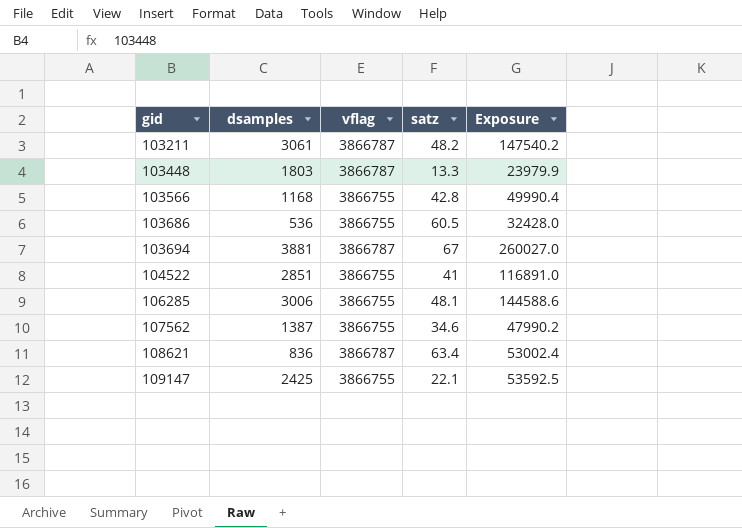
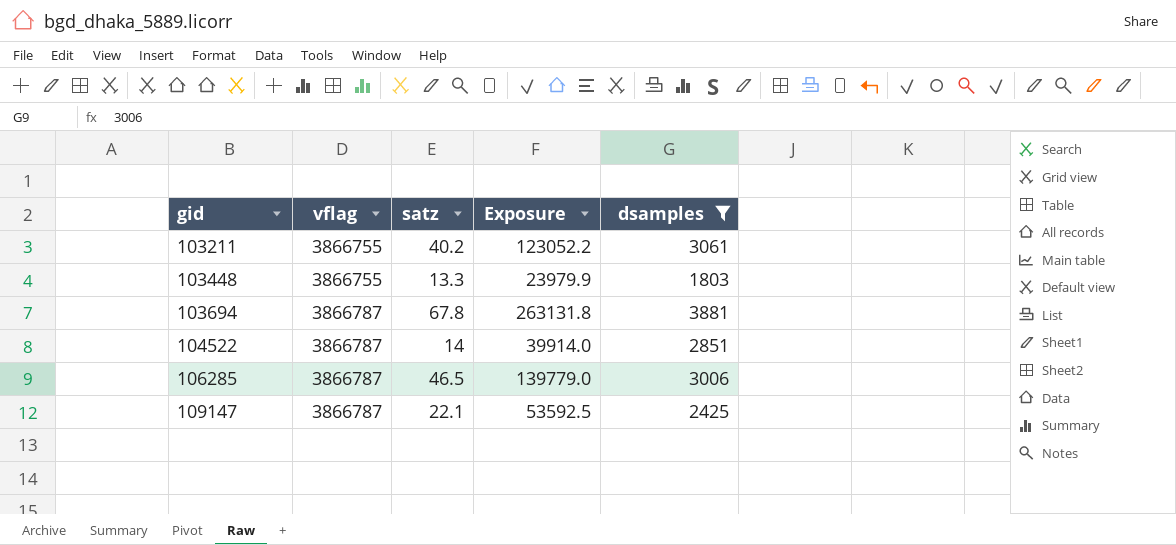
filter: none -> dsamples >= 1803
column dsamples | position: 2 -> 5
103211 | vflag: 3866787 -> 3866755
103211 | satz: 48.2 -> 40.2
103211 | Exposure: 147540.2 -> 123052.2
103448 | vflag: 3866787 -> 3866755
103694 | satz: 67 -> 67.8
103694 | Exposure: 260027.0 -> 263131.8
104522 | vflag: 3866755 -> 3866787
104522 | satz: 41 -> 14
104522 | Exposure: 116891.0 -> 39914.0
106285 | vflag: 3866755 -> 3866787
106285 | satz: 48.1 -> 46.5
106285 | Exposure: 144588.6 -> 139779.0
109147 | vflag: 3866755 -> 3866787

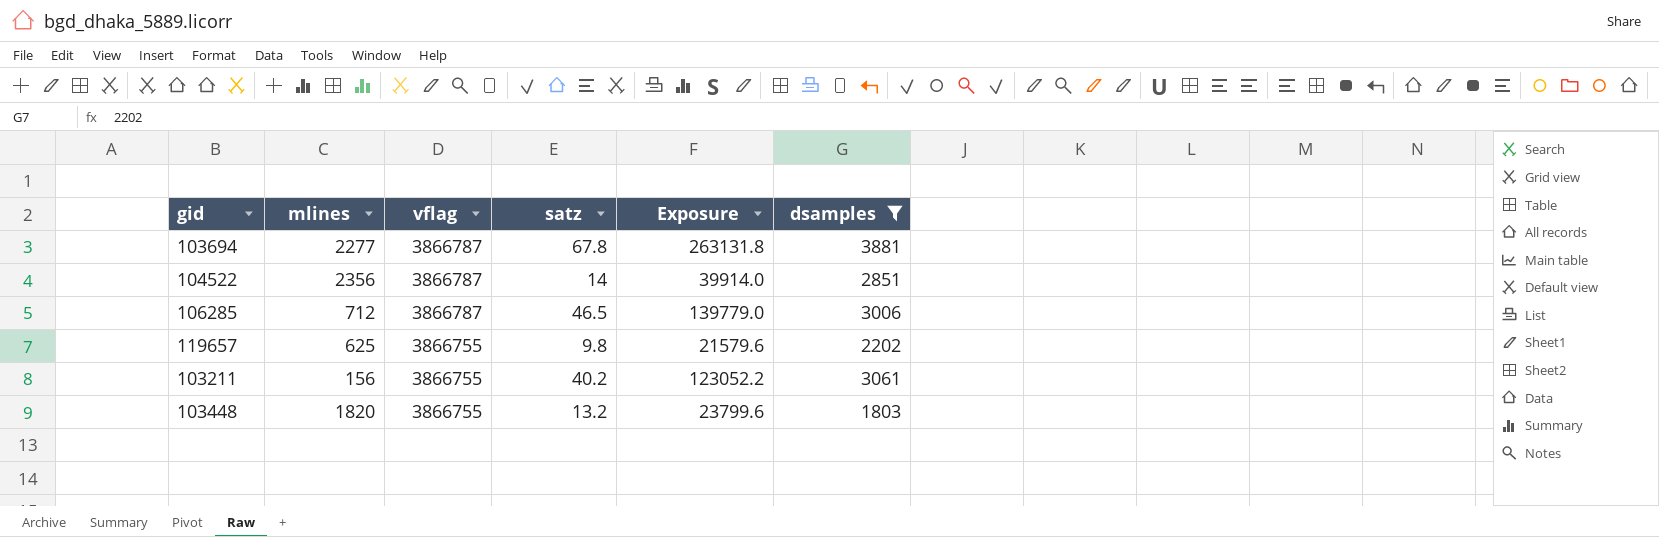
row order: gid ascending -> vflag descending
column mlines | position: none -> 2
row 109147: 3866787 | 22.1 | 53592.5 | 2425 -> none
row 119657: none -> 625 | 3866755 | 9.8 | 21579.6 | 2202
103448 | satz: 13.3 -> 13.2
103448 | Exposure: 23979.9 -> 23799.6

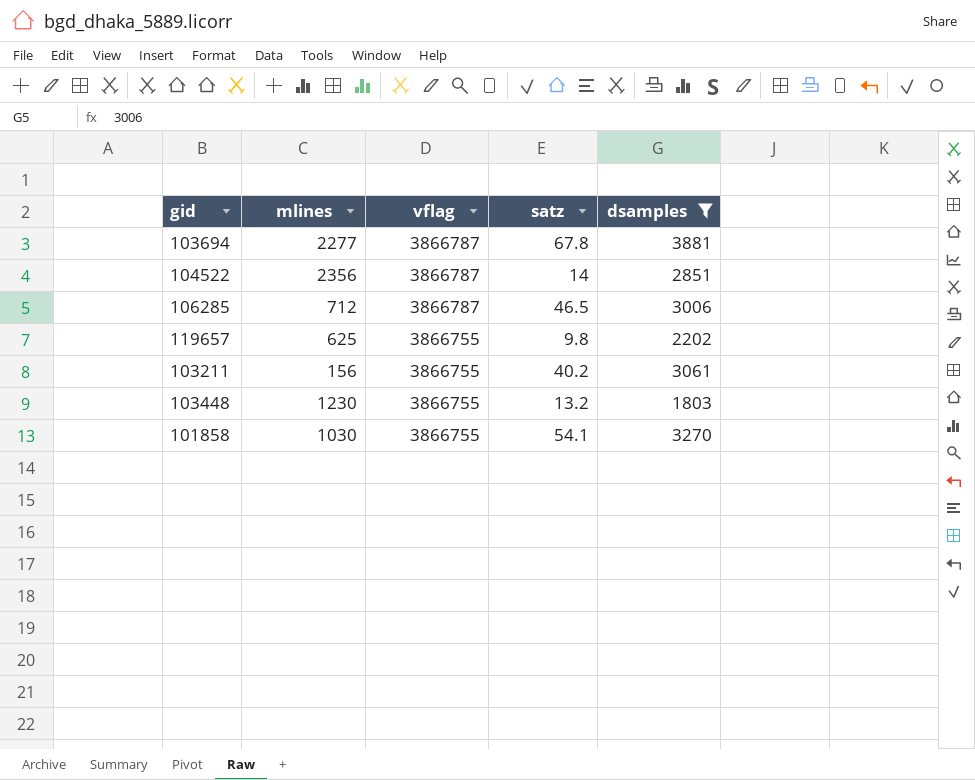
column Exposure | formula: [satz] * [dsamples] -> none
103448 | mlines: 1820 -> 1230
row 101858: none -> 1030 | 3866755 | 54.1 | 3270

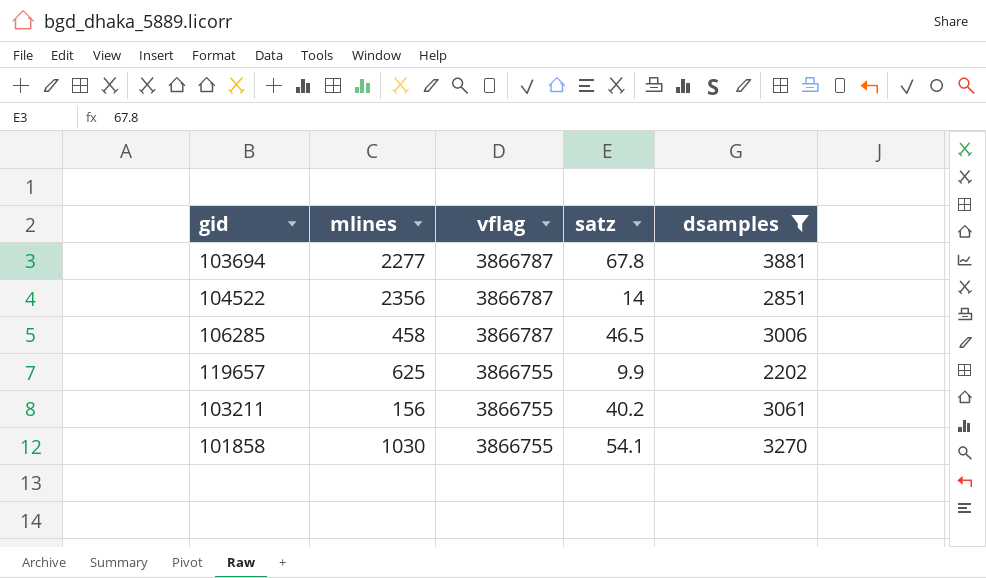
row 103448: 1230 | 3866755 | 13.2 | 1803 -> none
106285 | mlines: 712 -> 458
119657 | satz: 9.8 -> 9.9

